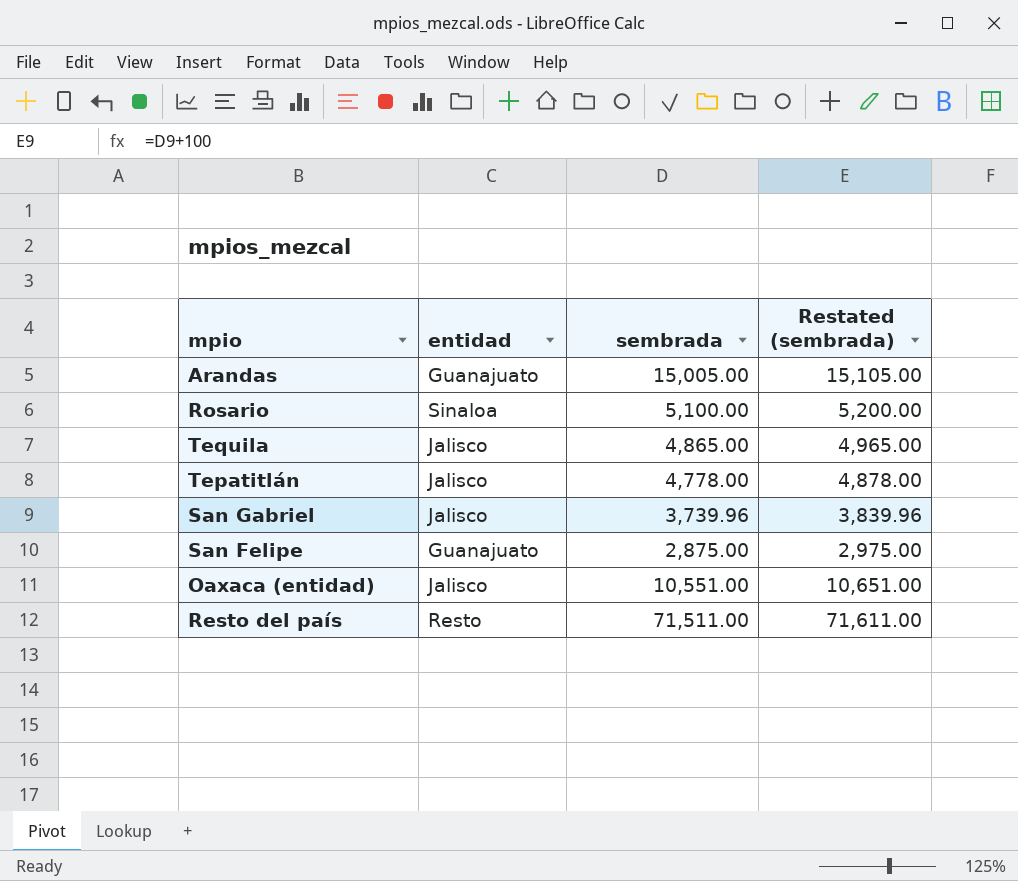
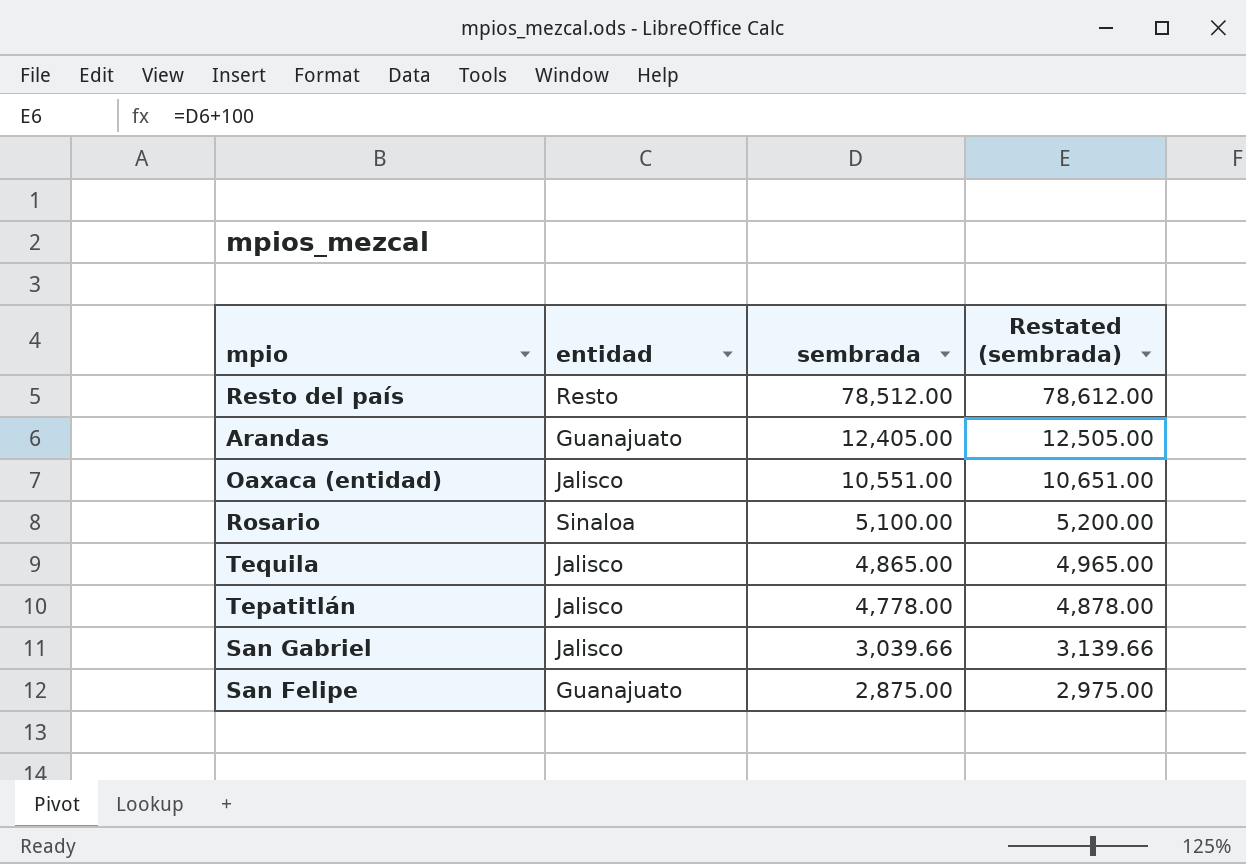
row order: none -> sembrada descending
Resto del país | sembrada: 71,511.00 -> 78,512.00
Resto del país | Restated (sembrada): 71,611.00 -> 78,612.00
Arandas | sembrada: 15,005.00 -> 12,405.00
Arandas | Restated (sembrada): 15,105.00 -> 12,505.00
San Gabriel | sembrada: 3,739.96 -> 3,039.66
San Gabriel | Restated (sembrada): 3,839.96 -> 3,139.66

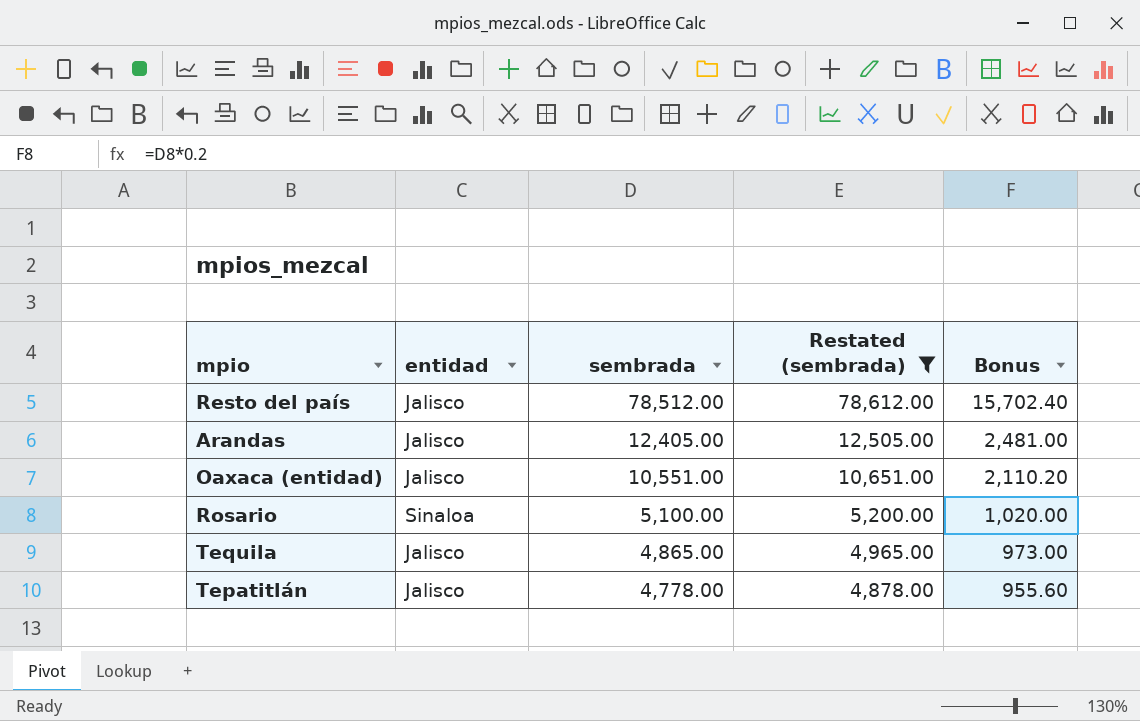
filter: none -> Restated (sembrada) >= 4,878.00
column Bonus | formula: none -> [sembrada] * 0.2
Resto del país | entidad: Resto -> Jalisco
Arandas | entidad: Guanajuato -> Jalisco

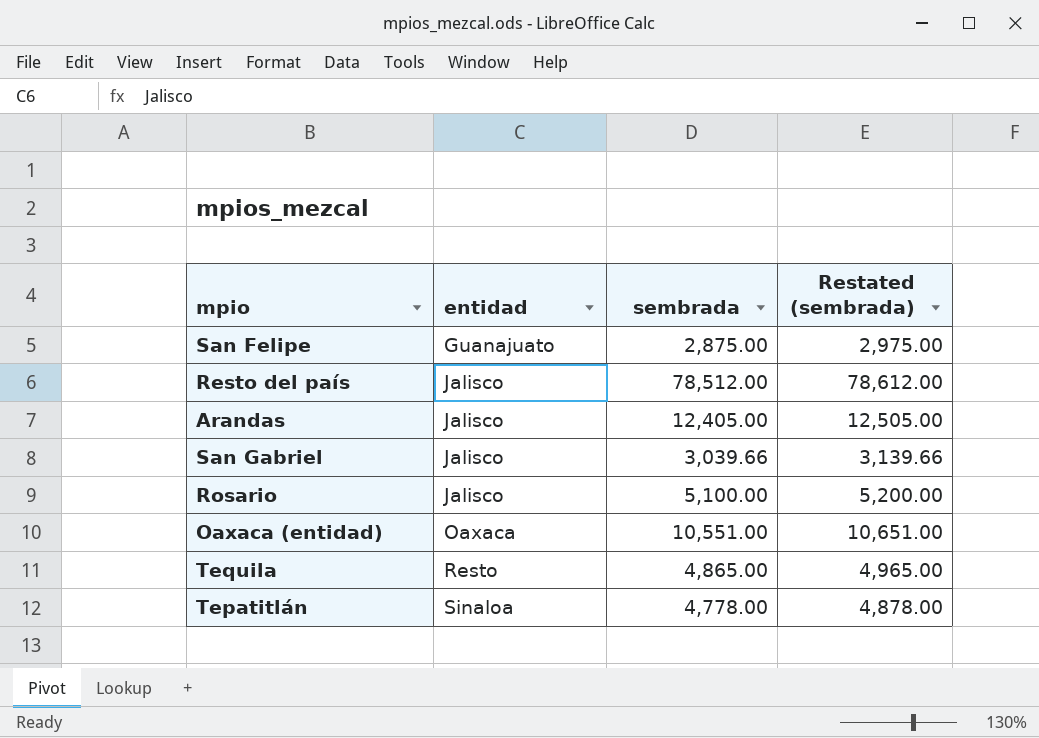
filter: Restated (sembrada) >= 4,878.00 -> none
row order: sembrada descending -> entidad ascending
column Bonus | formula: [sembrada] * 0.2 -> none
Rosario | entidad: Sinaloa -> Jalisco
Oaxaca (entidad) | entidad: Jalisco -> Oaxaca
Tequila | entidad: Jalisco -> Resto
Tepatitlán | entidad: Jalisco -> Sinaloa

